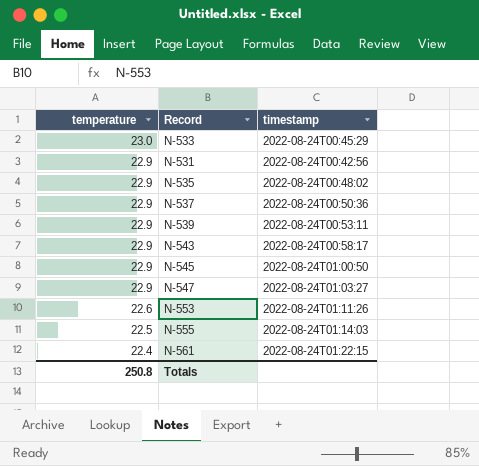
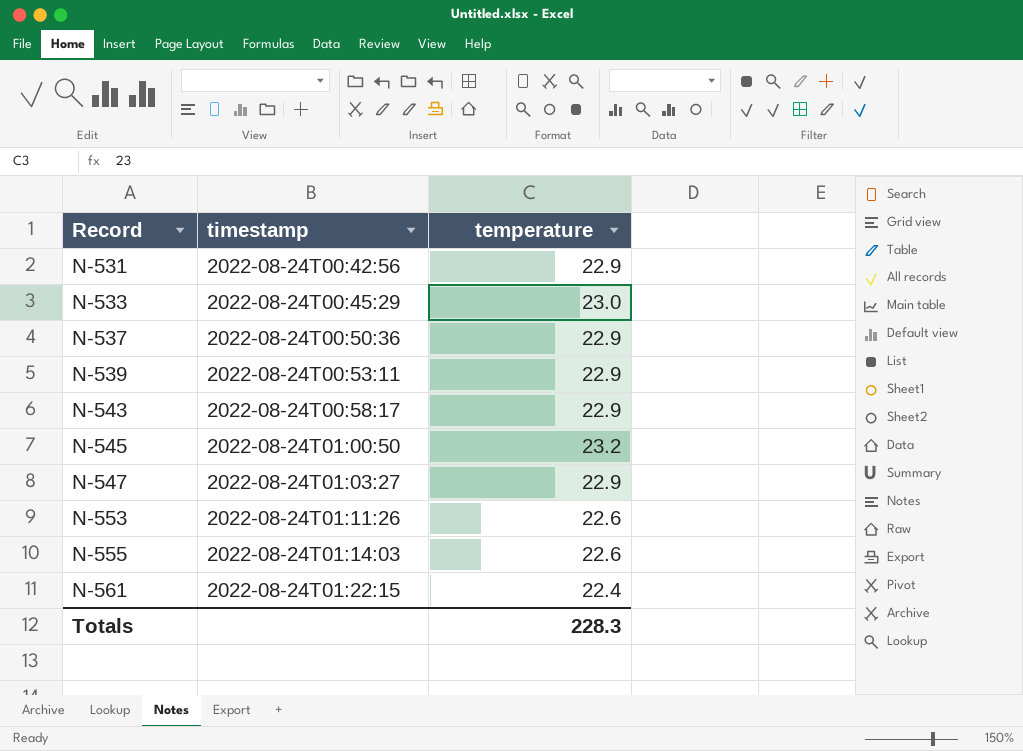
row order: temperature descending -> Record ascending
column temperature | position: 1 -> 3
row N-535: 22.9 | 2022-08-24T00:48:02 -> none
N-545 | temperature: 22.9 -> 23.2
N-555 | temperature: 22.5 -> 22.6
Totals | temperature: 250.8 -> 228.3

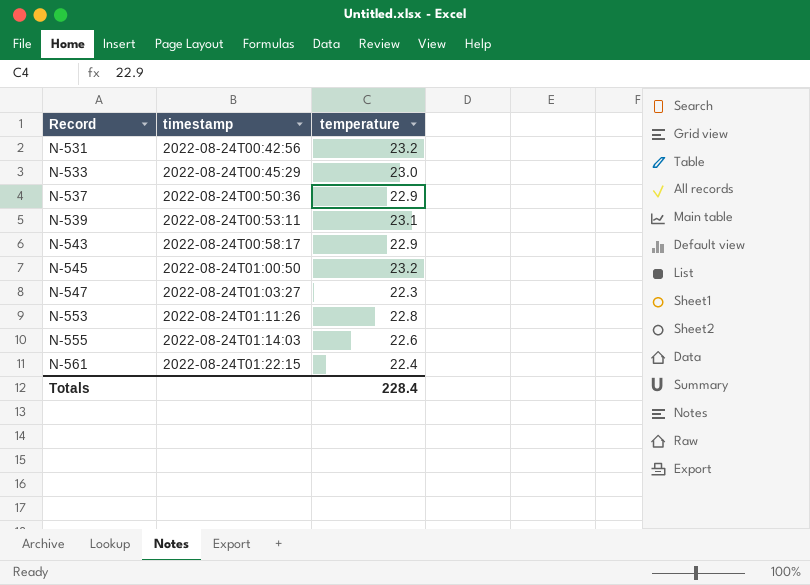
N-531 | temperature: 22.9 -> 23.2
N-539 | temperature: 22.9 -> 23.1
N-547 | temperature: 22.9 -> 22.3
N-553 | temperature: 22.6 -> 22.8
Totals | temperature: 228.3 -> 228.4

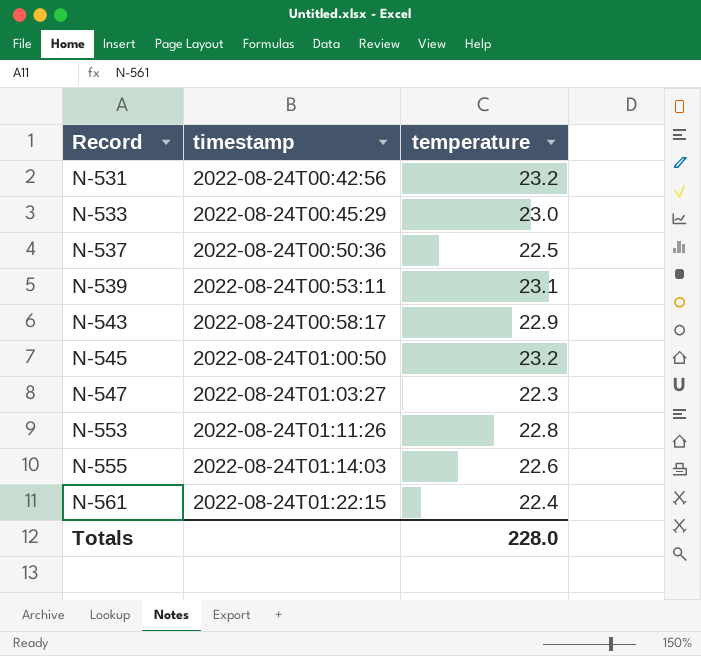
N-537 | temperature: 22.9 -> 22.5
Totals | temperature: 228.4 -> 228.0

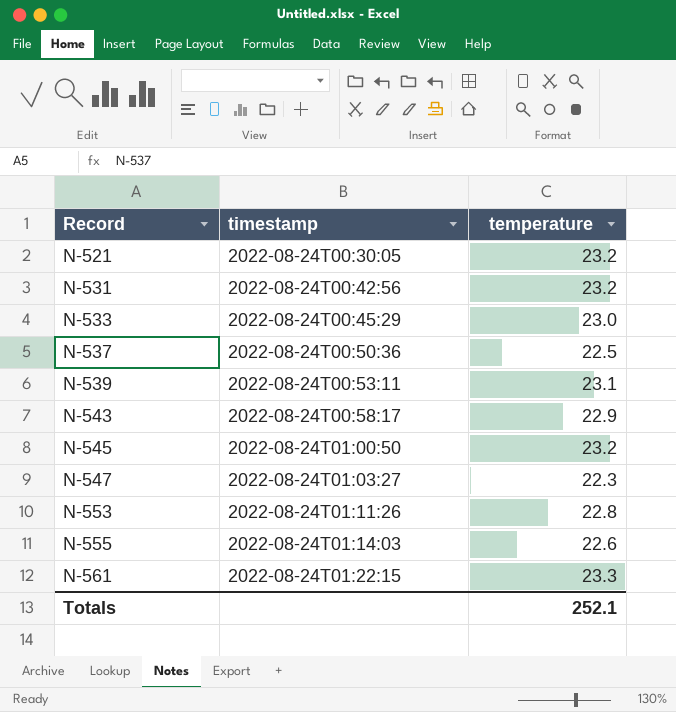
row N-521: none -> 2022-08-24T00:30:05 | 23.2
N-561 | temperature: 22.4 -> 23.3
Totals | temperature: 228.0 -> 252.1

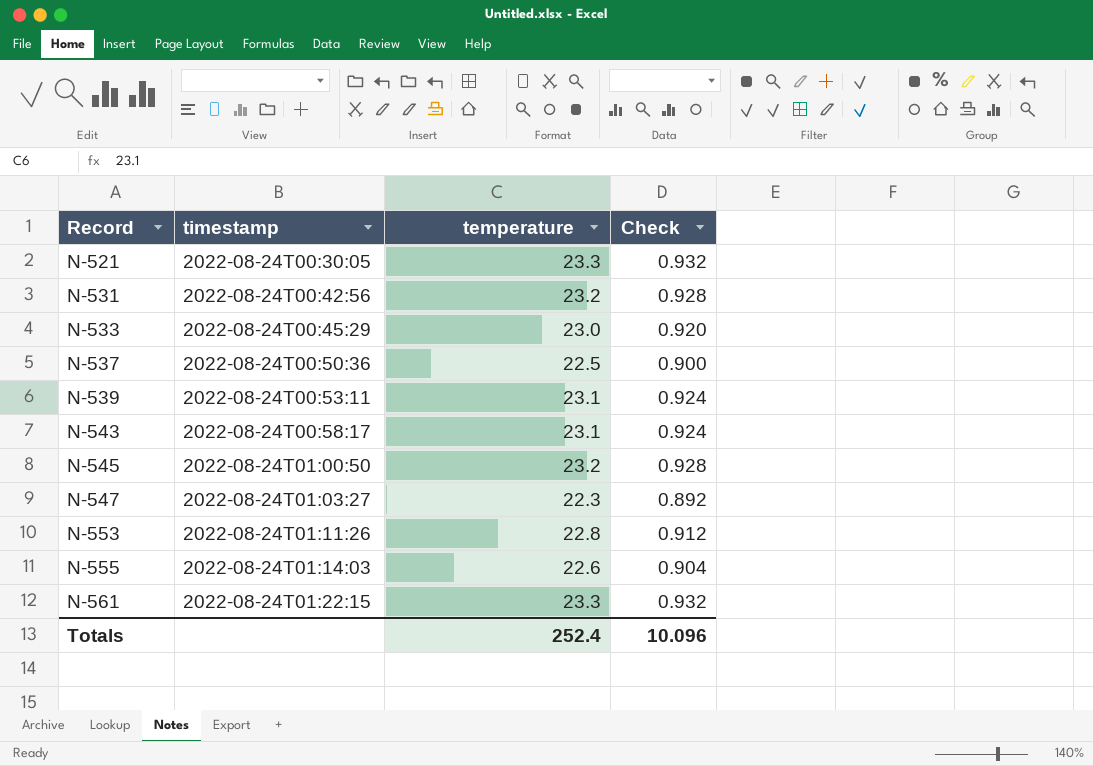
column Check | formula: none -> [temperature] * 0.04
N-521 | temperature: 23.2 -> 23.3
N-543 | temperature: 22.9 -> 23.1
Totals | temperature: 252.1 -> 252.4

